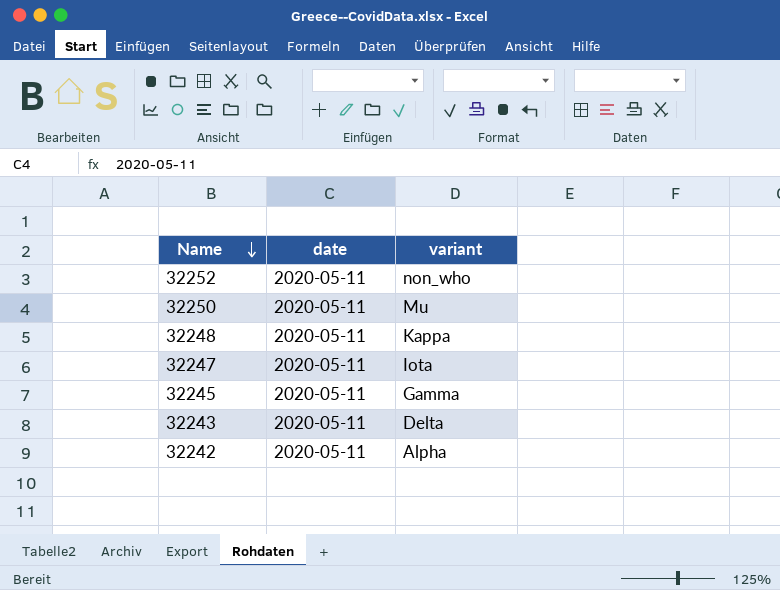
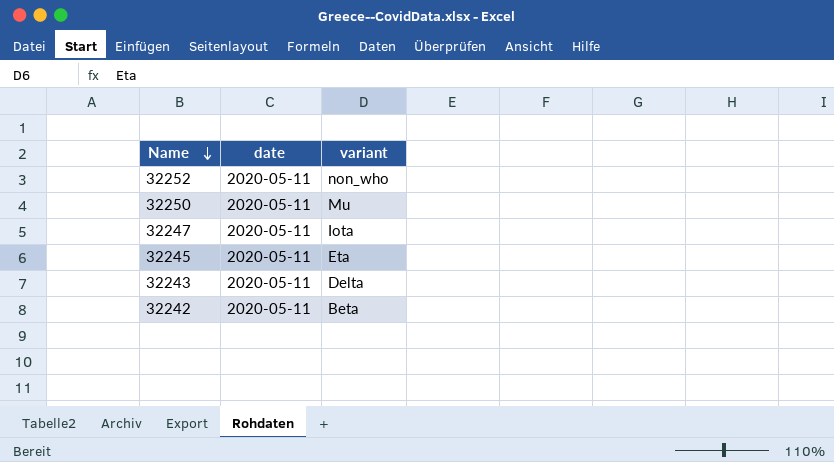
row 32248: 2020-05-11 | Kappa -> none
32245 | variant: Gamma -> Eta
32242 | variant: Alpha -> Beta

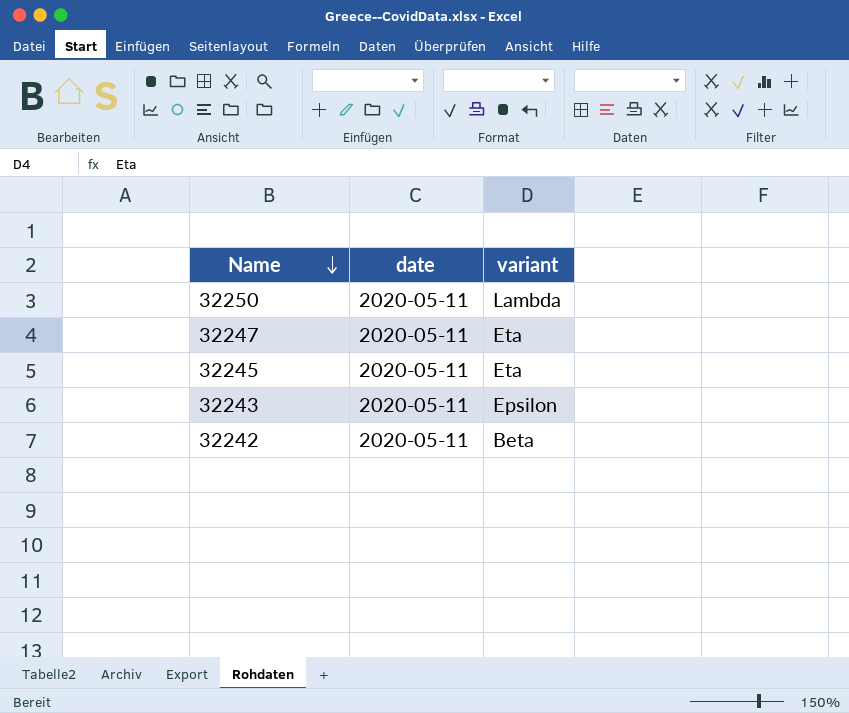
row 32252: 2020-05-11 | non_who -> none
32250 | variant: Mu -> Lambda
32247 | variant: Iota -> Eta
32243 | variant: Delta -> Epsilon

